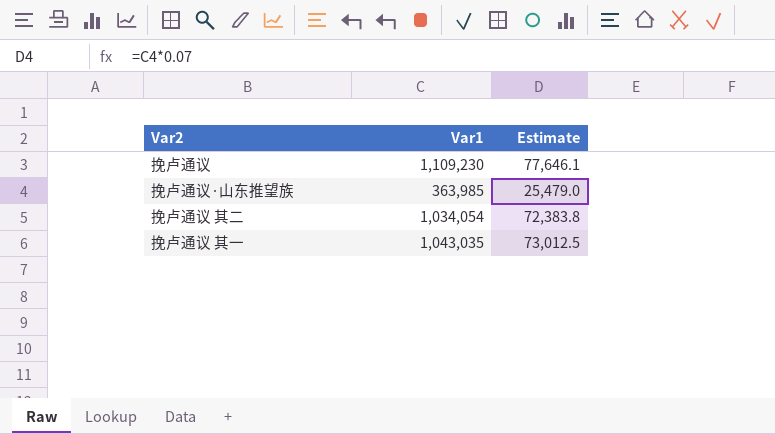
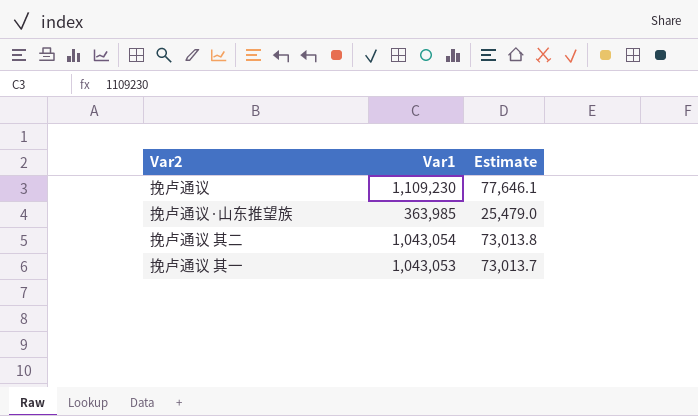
挽卢通议 其二 | Var1: 1,034,054 -> 1,043,054
挽卢通议 其二 | Estimate: 72,383.8 -> 73,013.8
挽卢通议 其一 | Var1: 1,043,035 -> 1,043,053
挽卢通议 其一 | Estimate: 73,012.5 -> 73,013.7

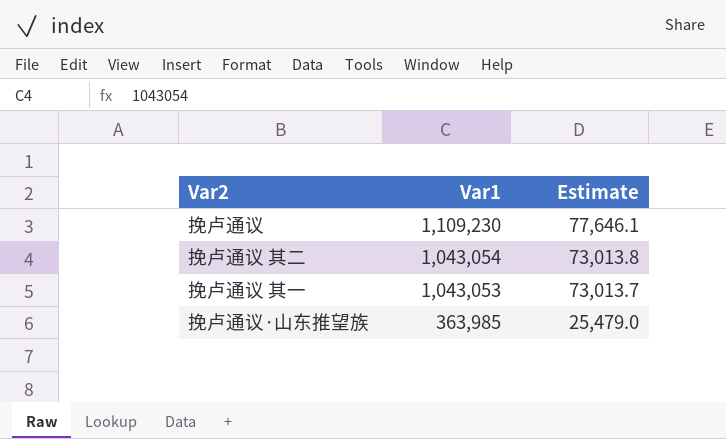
row order: none -> Var1 descending

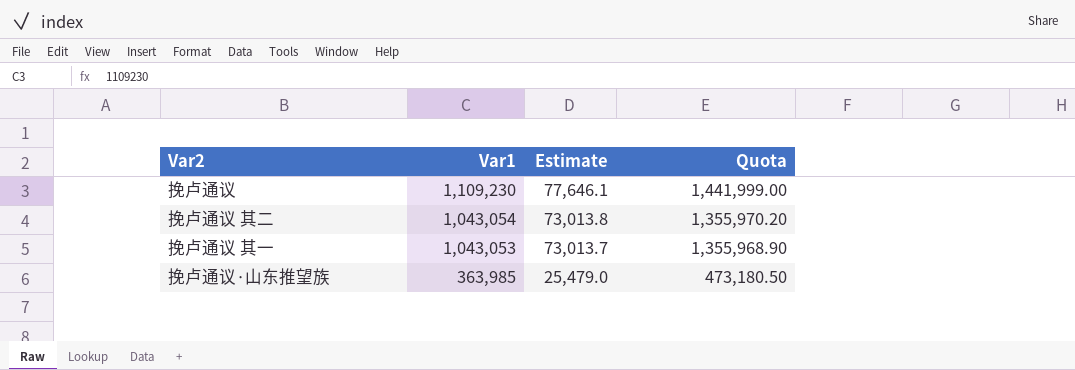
column Quota | formula: none -> [Var1] * 1.3

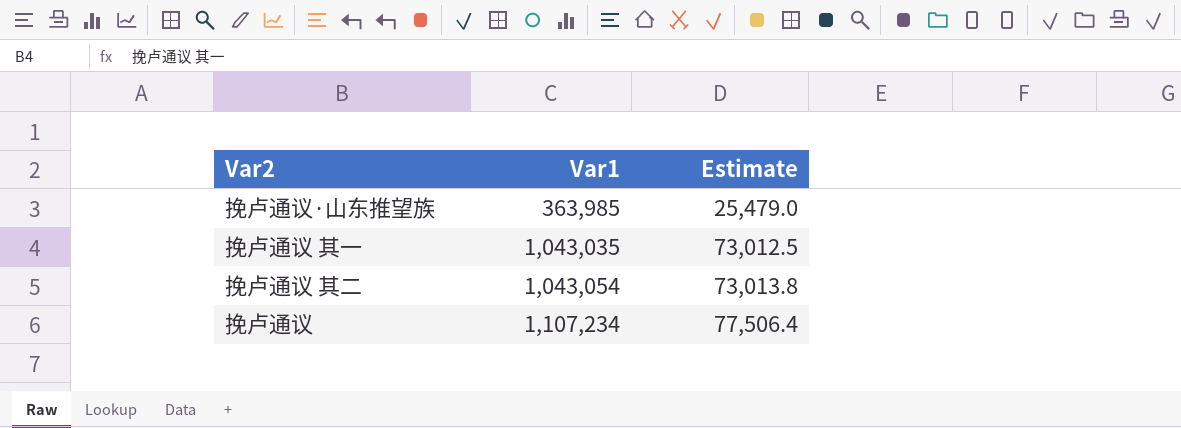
row order: Var1 descending -> Var1 ascending
column Quota | formula: [Var1] * 1.3 -> none
挽卢通议 其一 | Var1: 1,043,053 -> 1,043,035
挽卢通议 其一 | Estimate: 73,013.7 -> 73,012.5
挽卢通议 | Var1: 1,109,230 -> 1,107,234
挽卢通议 | Estimate: 77,646.1 -> 77,506.4

